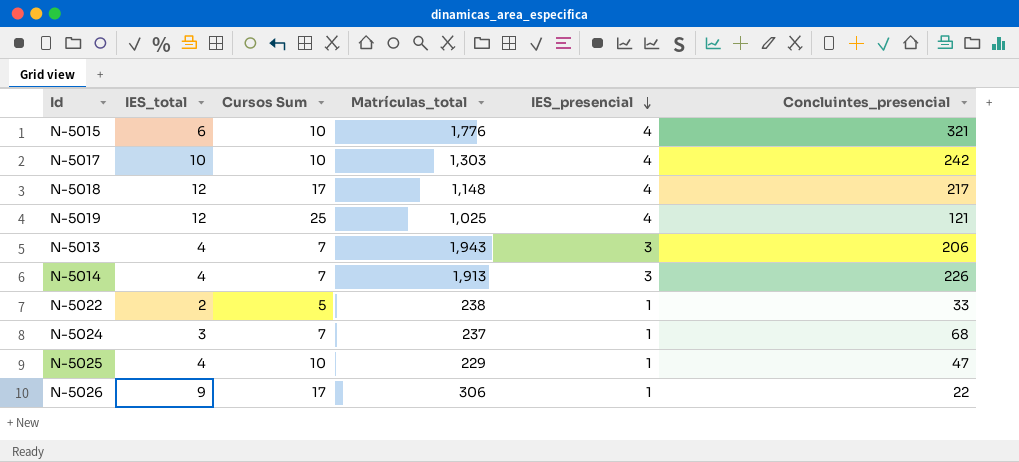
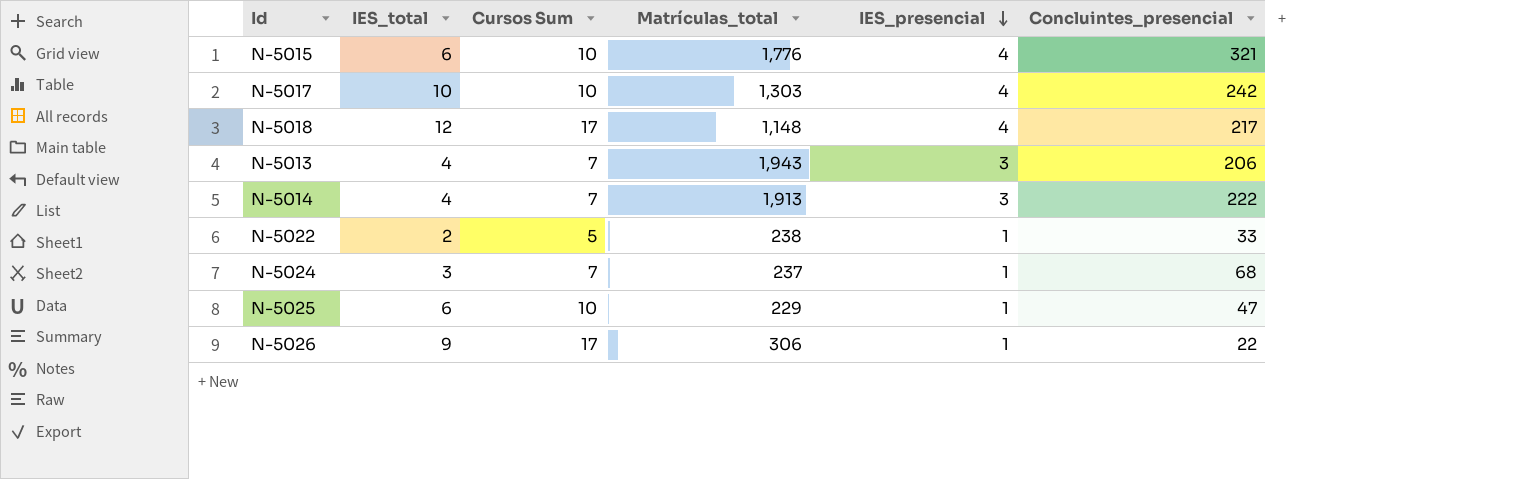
row N-5019: 12 | 25 | 1,025 | 4 | 121 -> none
N-5014 | Concluintes_presencial: 226 -> 222
N-5025 | IES_total: 4 -> 6

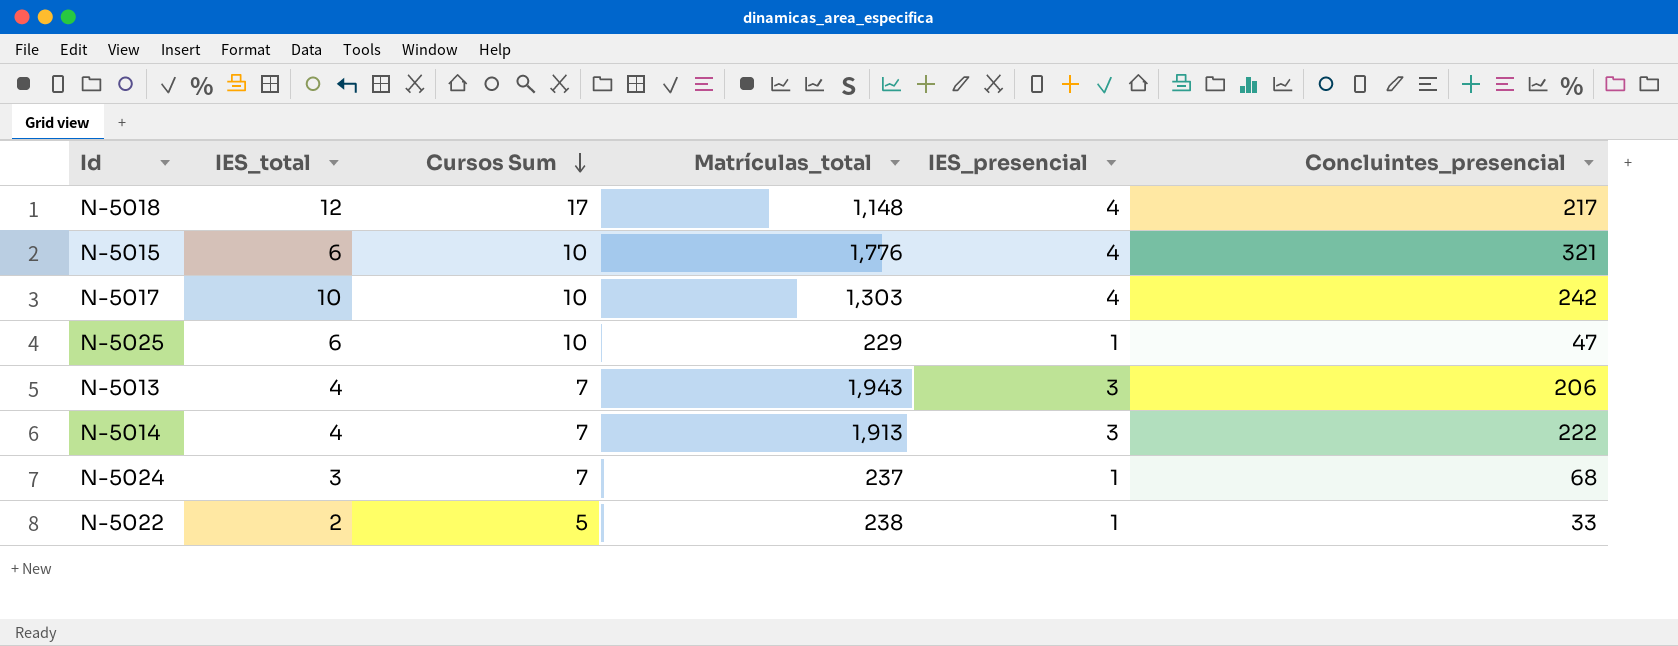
row order: IES_presencial descending -> Cursos Sum descending
row N-5026: 9 | 17 | 306 | 1 | 22 -> none

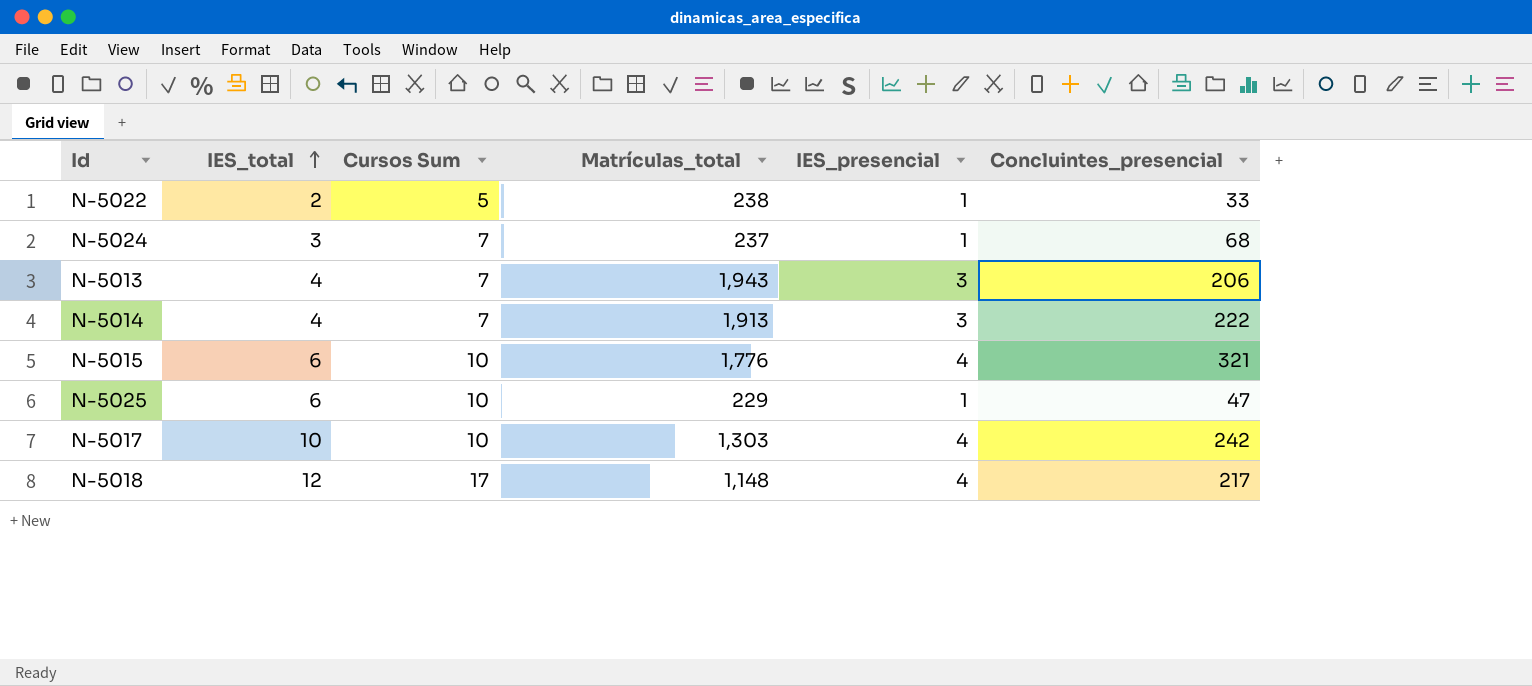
row order: Cursos Sum descending -> IES_total ascending

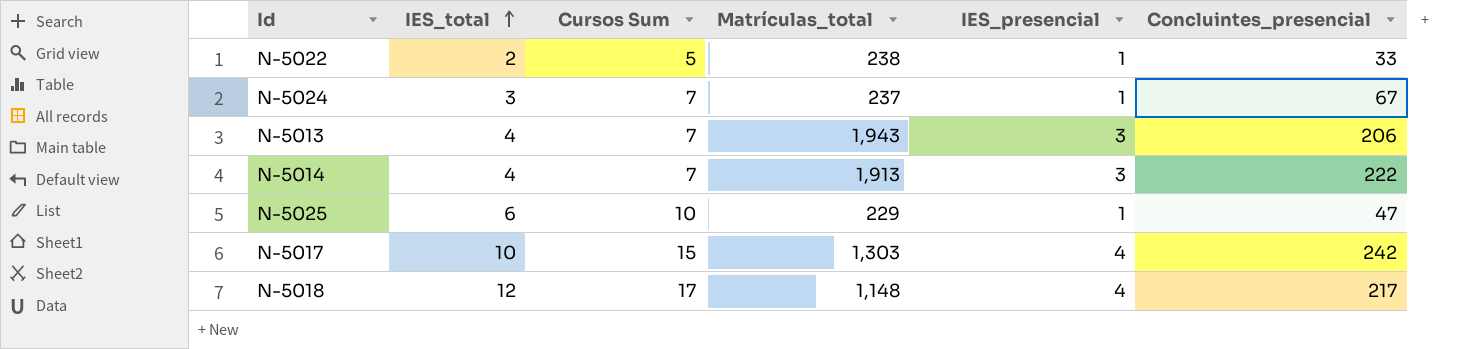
row N-5015: 6 | 10 | 1,776 | 4 | 321 -> none
N-5024 | Concluintes_presencial: 68 -> 67
N-5017 | Cursos Sum: 10 -> 15

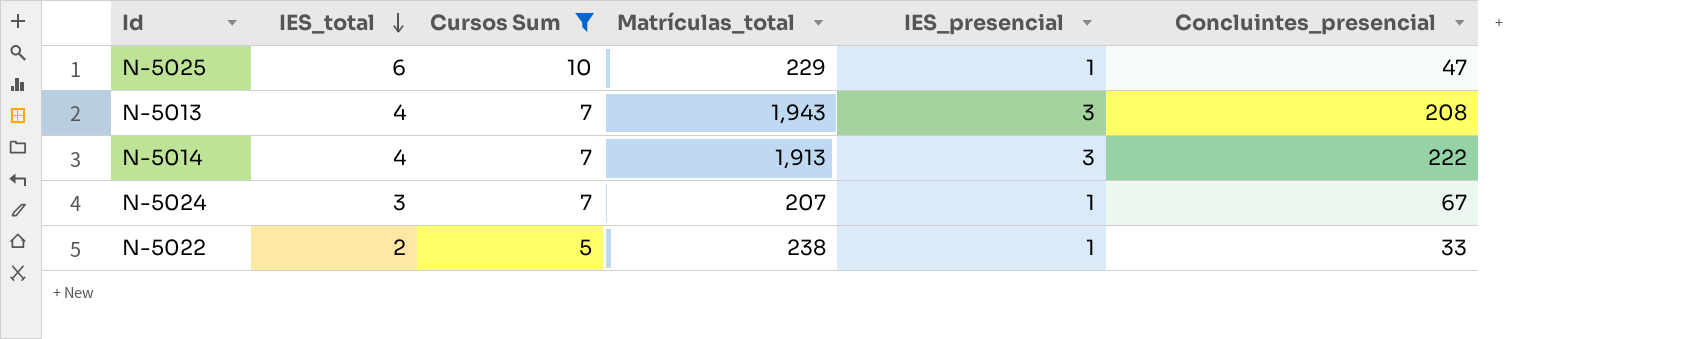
filter: none -> Cursos Sum <= 10
row order: IES_total ascending -> IES_total descending
N-5013 | Concluintes_presencial: 206 -> 208
N-5024 | Matrículas_total: 237 -> 207

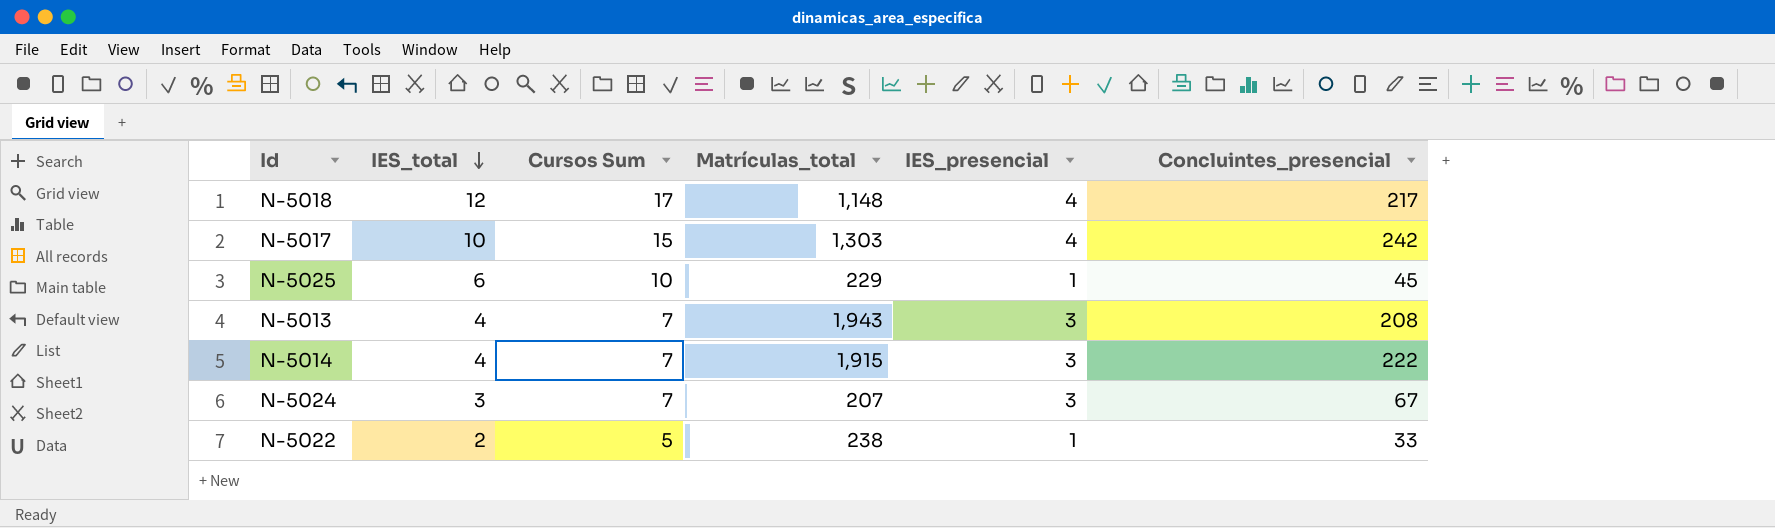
filter: Cursos Sum <= 10 -> none
N-5025 | Concluintes_presencial: 47 -> 45
N-5014 | Matrículas_total: 1,913 -> 1,915
N-5024 | IES_presencial: 1 -> 3

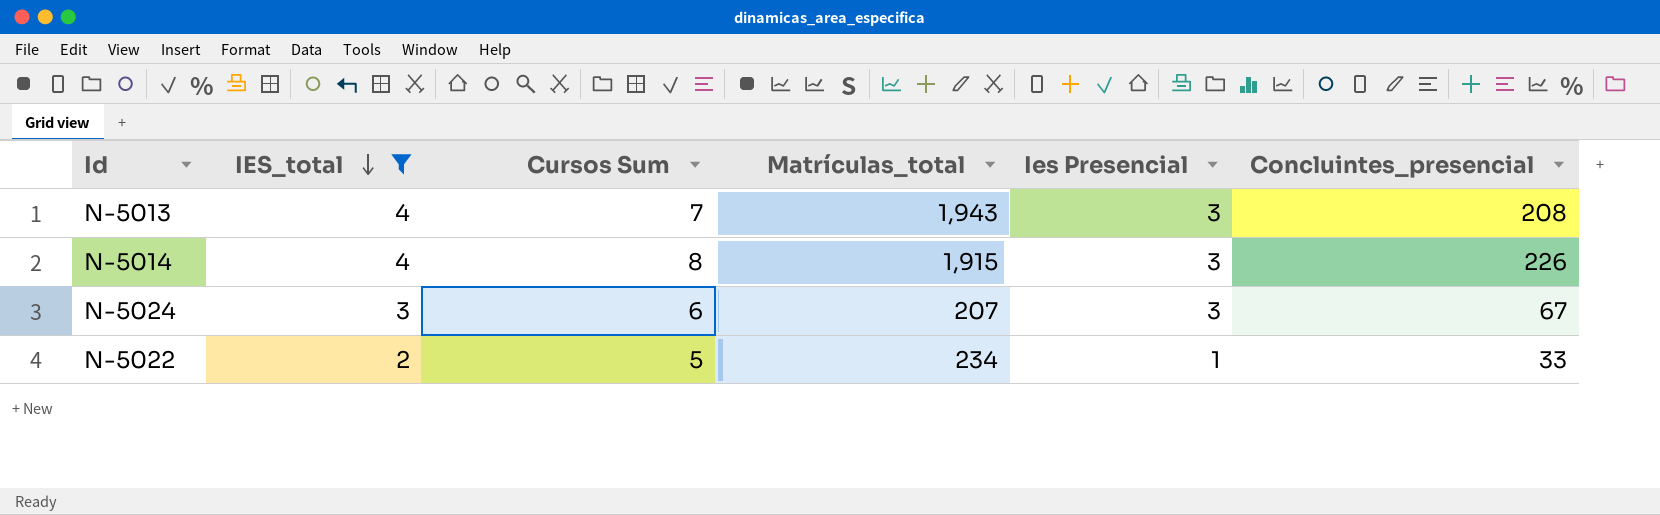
filter: none -> IES_total <= 4
column name: IES_presencial -> Ies Presencial
N-5014 | Cursos Sum: 7 -> 8
N-5014 | Concluintes_presencial: 222 -> 226
N-5024 | Cursos Sum: 7 -> 6
N-5022 | Matrículas_total: 238 -> 234

